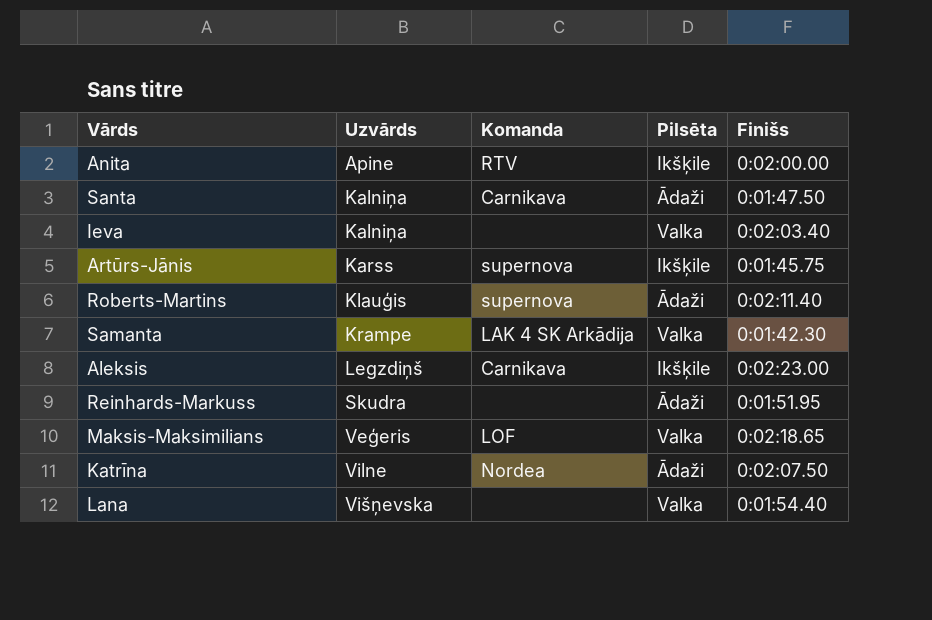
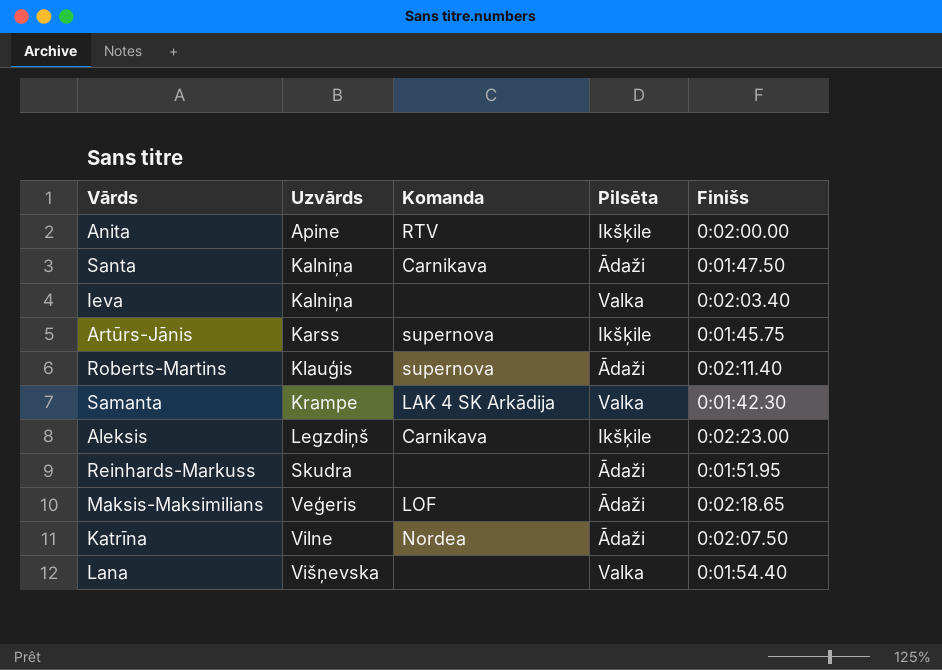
Maksis-Maksimilians | Pilsēta: Valka -> Ādaži

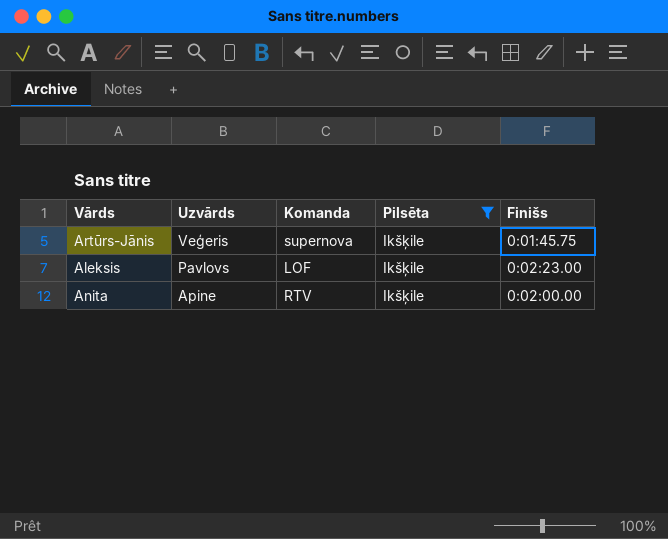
filter: none -> Pilsēta = Ikšķile
row order: Uzvārds ascending -> Uzvārds descending
Artūrs-Jānis | Uzvārds: Karss -> Veģeris
Aleksis | Uzvārds: Legzdiņš -> Pavlovs
Aleksis | Komanda: Carnikava -> LOF

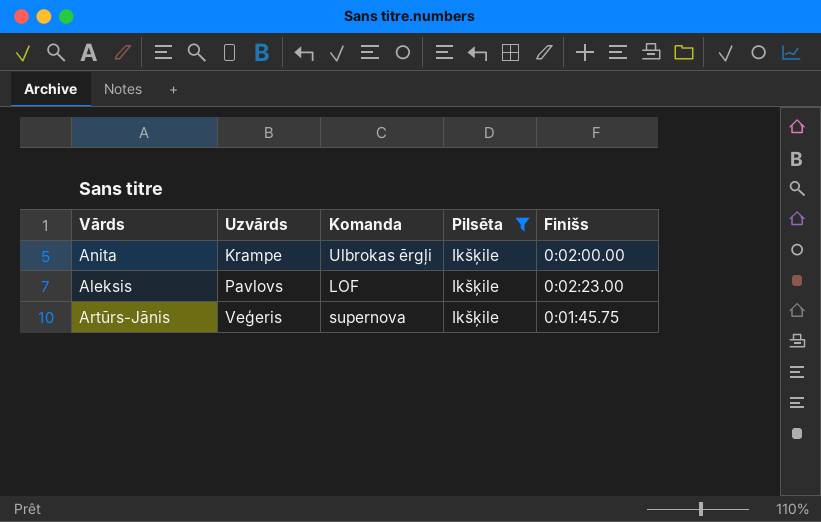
row order: Uzvārds descending -> Uzvārds ascending
Anita | Uzvārds: Apine -> Krampe
Anita | Komanda: RTV -> Ulbrokas ērgļi

